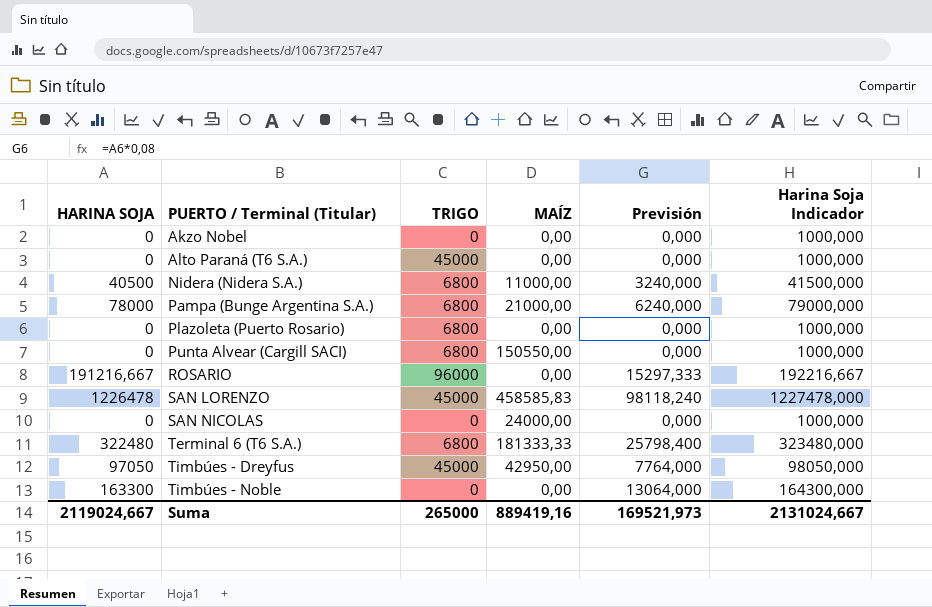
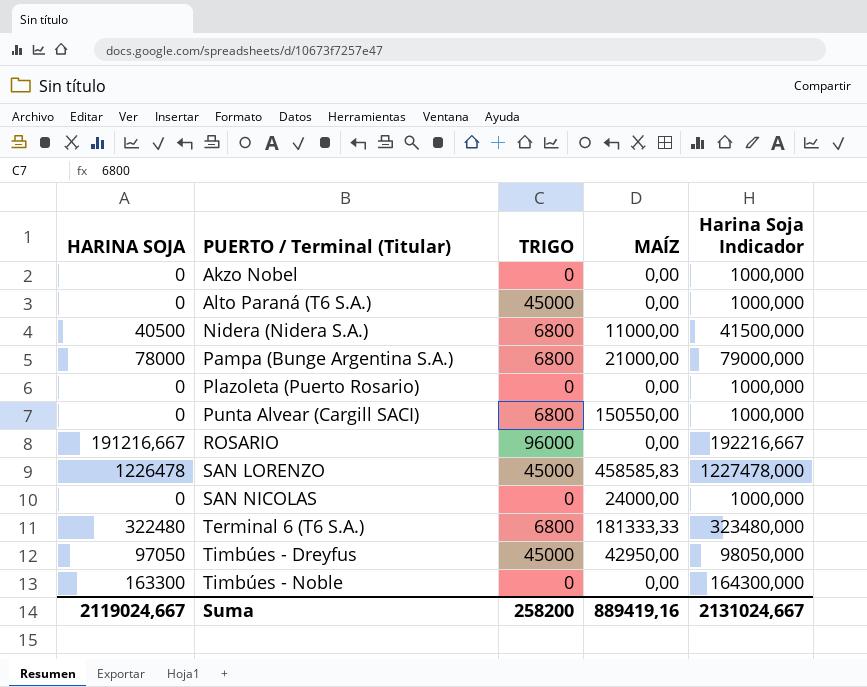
column Previsión | formula: [HARINA SOJA] * 0,08 -> none
Plazoleta (Puerto Rosario) | TRIGO: 6800 -> 0
Suma | TRIGO: 265000 -> 258200

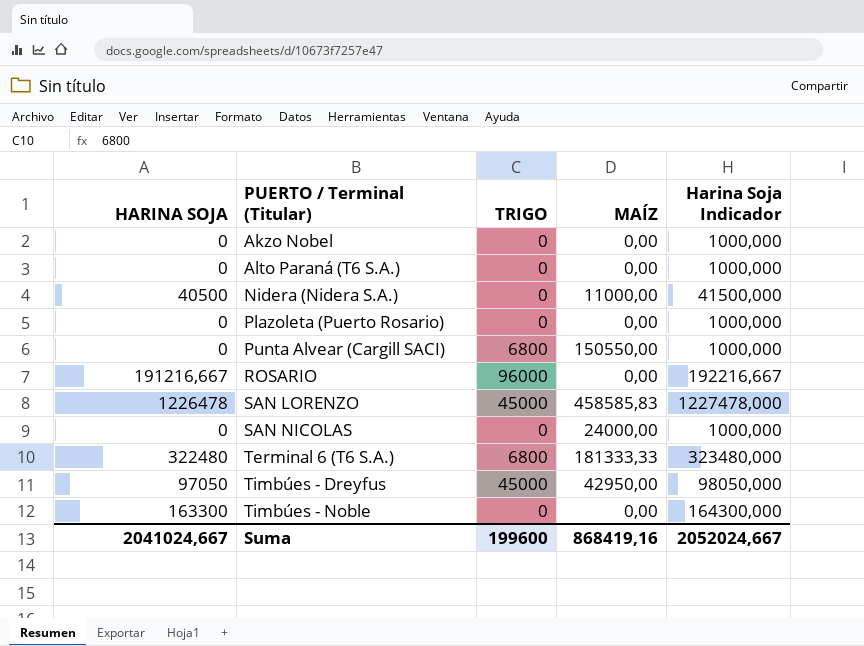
row Pampa (Bunge Argentina S.A.): 78000 | 6800 | 21000,00 | 79000,000 -> none
Alto Paraná (T6 S.A.) | TRIGO: 45000 -> 0
Nidera (Nidera S.A.) | TRIGO: 6800 -> 0
Suma | HARINA SOJA: 2119024,667 -> 2041024,667
Suma | TRIGO: 258200 -> 199600
Suma | MAÍZ: 889419,16 -> 868419,16
Suma | Harina Soja Indicador: 2131024,667 -> 2052024,667

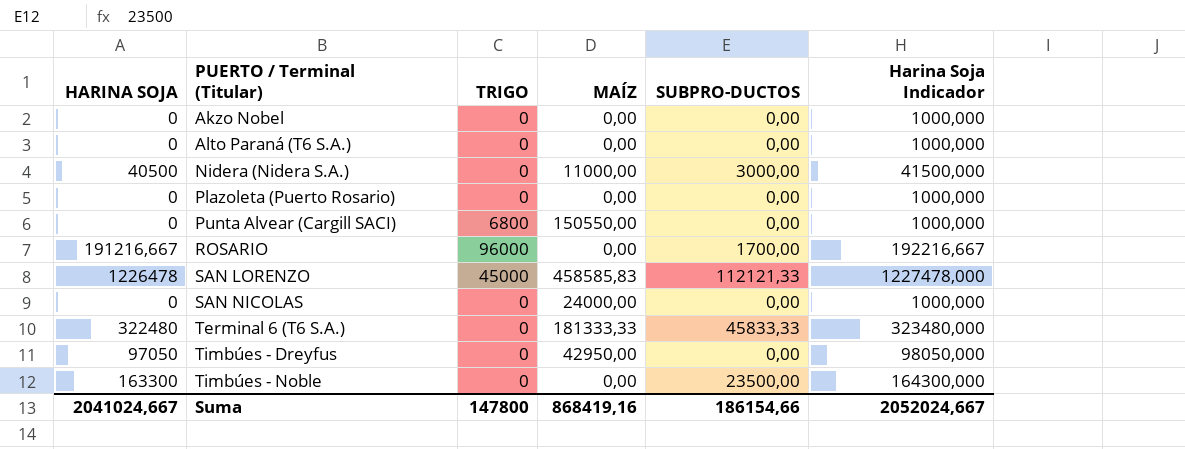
column SUBPRO-DUCTOS | position: none -> 5
Terminal 6 (T6 S.A.) | TRIGO: 6800 -> 0
Timbúes - Dreyfus | TRIGO: 45000 -> 0
Suma | TRIGO: 199600 -> 147800

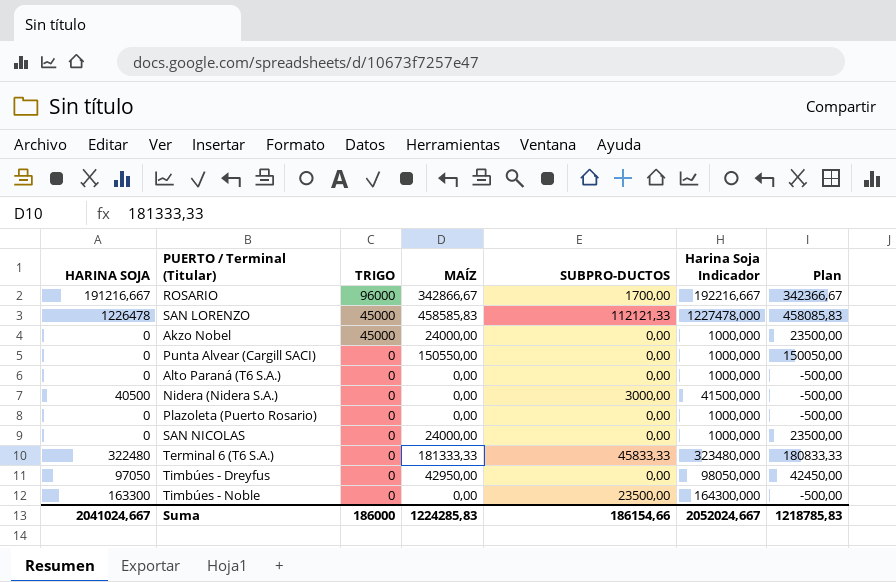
row order: PUERTO / Terminal (Titular) ascending -> TRIGO descending
column Plan | formula: none -> [MAÍZ] - 500
ROSARIO | MAÍZ: 0,00 -> 342866,67
Akzo Nobel | TRIGO: 0 -> 45000
Akzo Nobel | MAÍZ: 0,00 -> 24000,00
Punta Alvear (Cargill SACI) | TRIGO: 6800 -> 0
Nidera (Nidera S.A.) | MAÍZ: 11000,00 -> 0,00
Suma | TRIGO: 147800 -> 186000
Suma | MAÍZ: 868419,16 -> 1224285,83

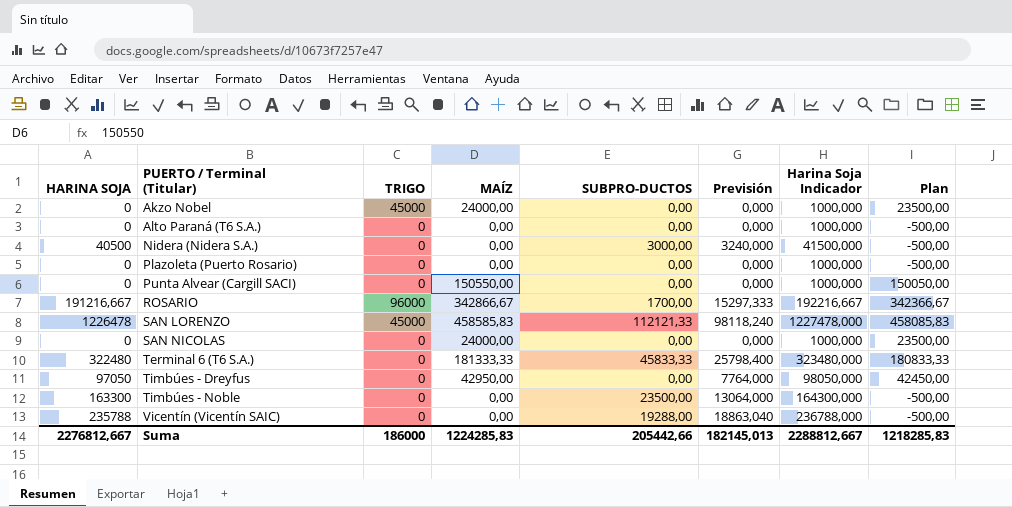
row order: TRIGO descending -> PUERTO / Terminal (Titular) ascending
column Previsión | formula: none -> [HARINA SOJA] * 0,08
row Vicentín (Vicentín SAIC): none -> 235788 | 0 | 0,00 | 19288,00 | 18863,040 | 236788,000 | -500,00
Suma | HARINA SOJA: 2041024,667 -> 2276812,667
Suma | SUBPRO-DUCTOS: 186154,66 -> 205442,66
Suma | Harina Soja Indicador: 2052024,667 -> 2288812,667
Suma | Plan: 1218785,83 -> 1218285,83

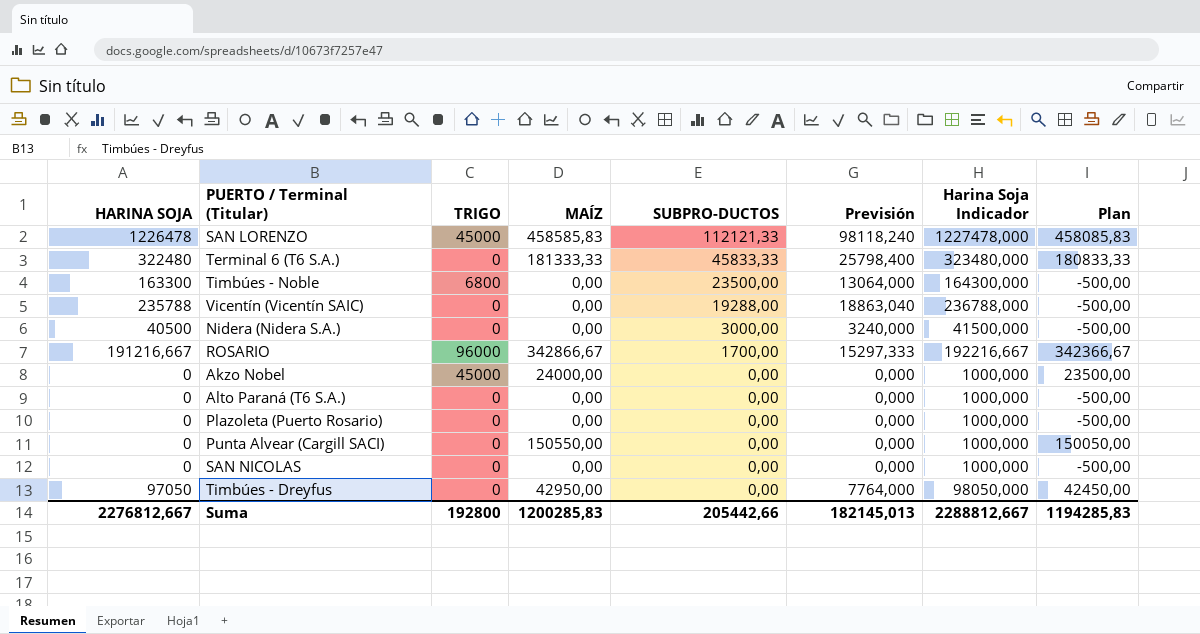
row order: PUERTO / Terminal (Titular) ascending -> SUBPRO-DUCTOS descending
Timbúes - Noble | TRIGO: 0 -> 6800
SAN NICOLAS | MAÍZ: 24000,00 -> 0,00
SAN NICOLAS | Plan: 23500,00 -> -500,00
Suma | TRIGO: 186000 -> 192800
Suma | MAÍZ: 1224285,83 -> 1200285,83
Suma | Plan: 1218285,83 -> 1194285,83

